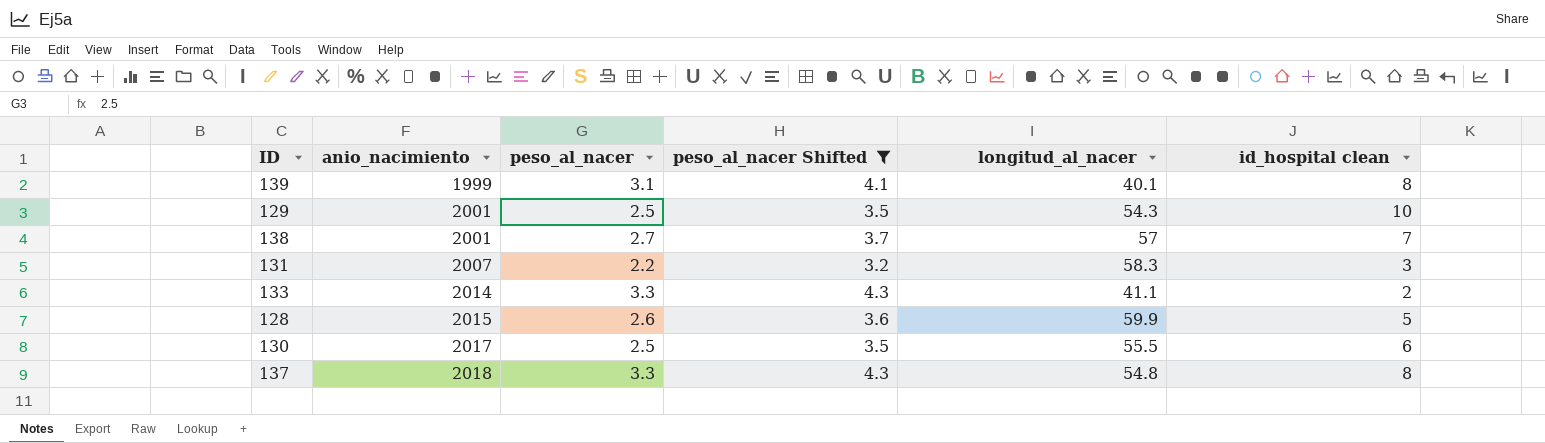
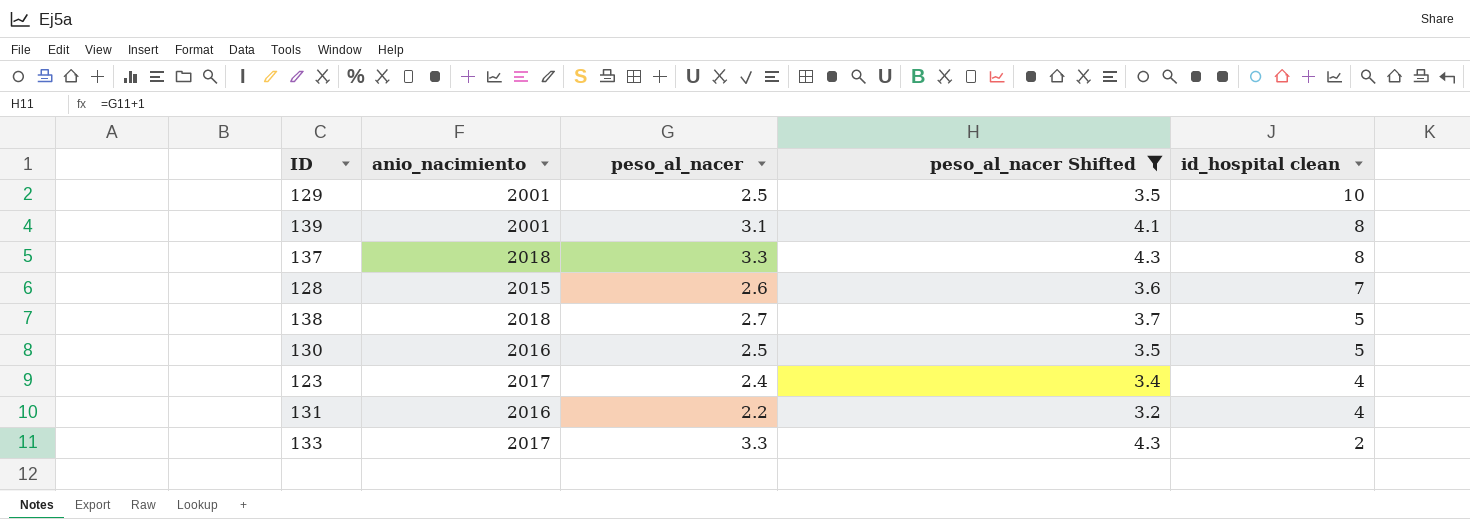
row order: anio_nacimiento ascending -> id_hospital clean descending
column longitud_al_nacer | position: 5 -> none
139 | anio_nacimiento: 1999 -> 2001
128 | id_hospital clean: 5 -> 7
138 | anio_nacimiento: 2001 -> 2018
138 | id_hospital clean: 7 -> 5
130 | anio_nacimiento: 2017 -> 2016
130 | id_hospital clean: 6 -> 5
row 123: none -> 2017 | 2.4 | 3.4 | 4
131 | anio_nacimiento: 2007 -> 2016
131 | id_hospital clean: 3 -> 4
133 | anio_nacimiento: 2014 -> 2017

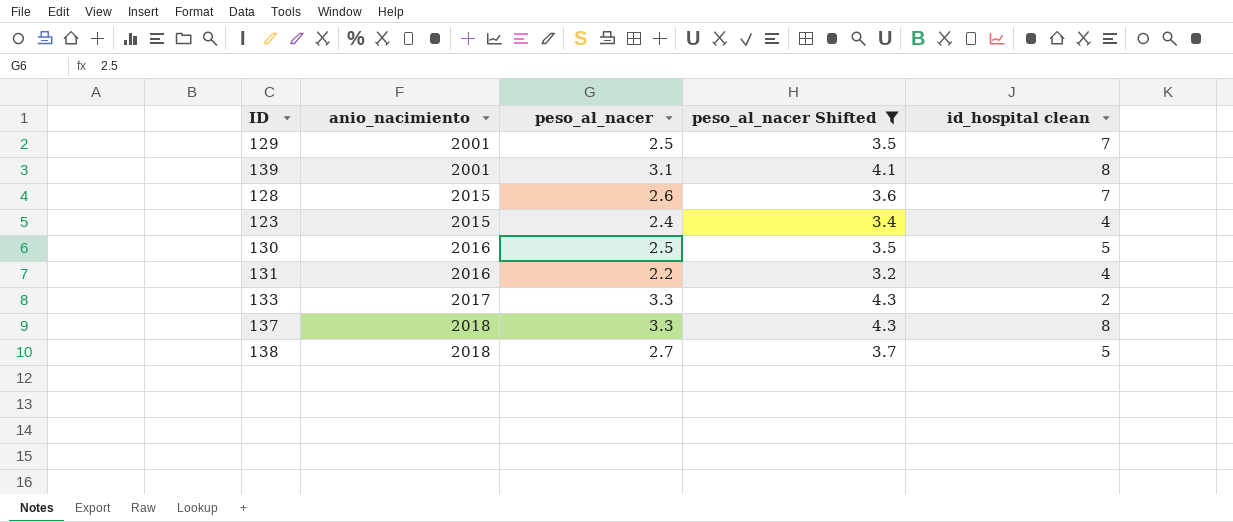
row order: id_hospital clean descending -> anio_nacimiento ascending
129 | id_hospital clean: 10 -> 7
123 | anio_nacimiento: 2017 -> 2015

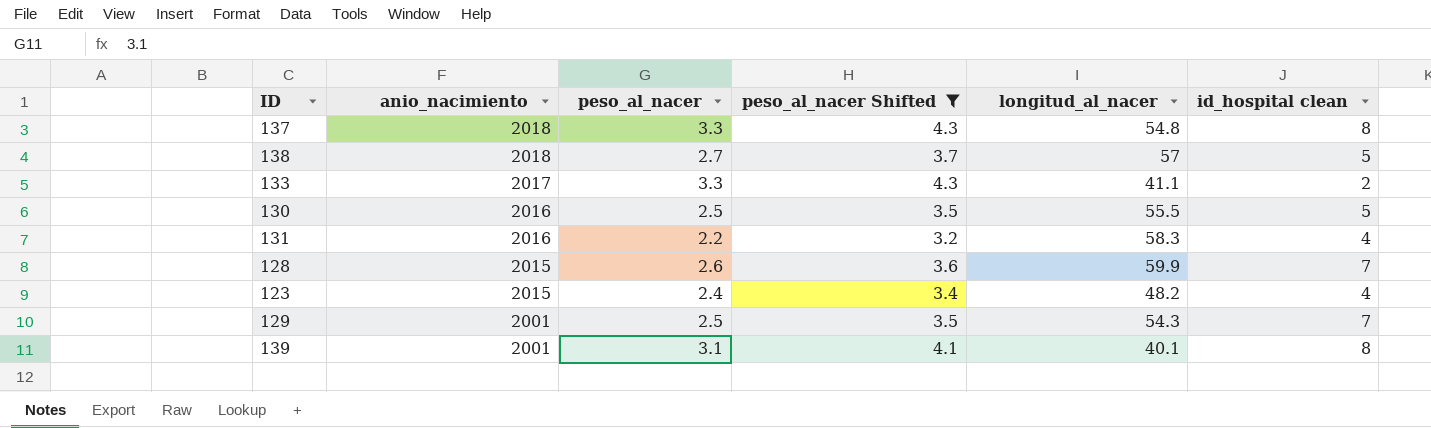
row order: anio_nacimiento ascending -> anio_nacimiento descending
column longitud_al_nacer | position: none -> 5

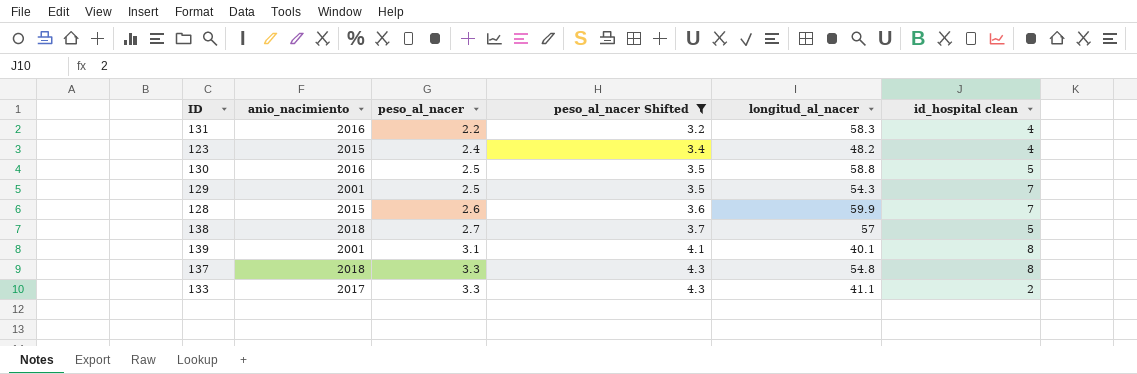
row order: anio_nacimiento descending -> peso_al_nacer ascending
130 | longitud_al_nacer: 55.5 -> 58.8

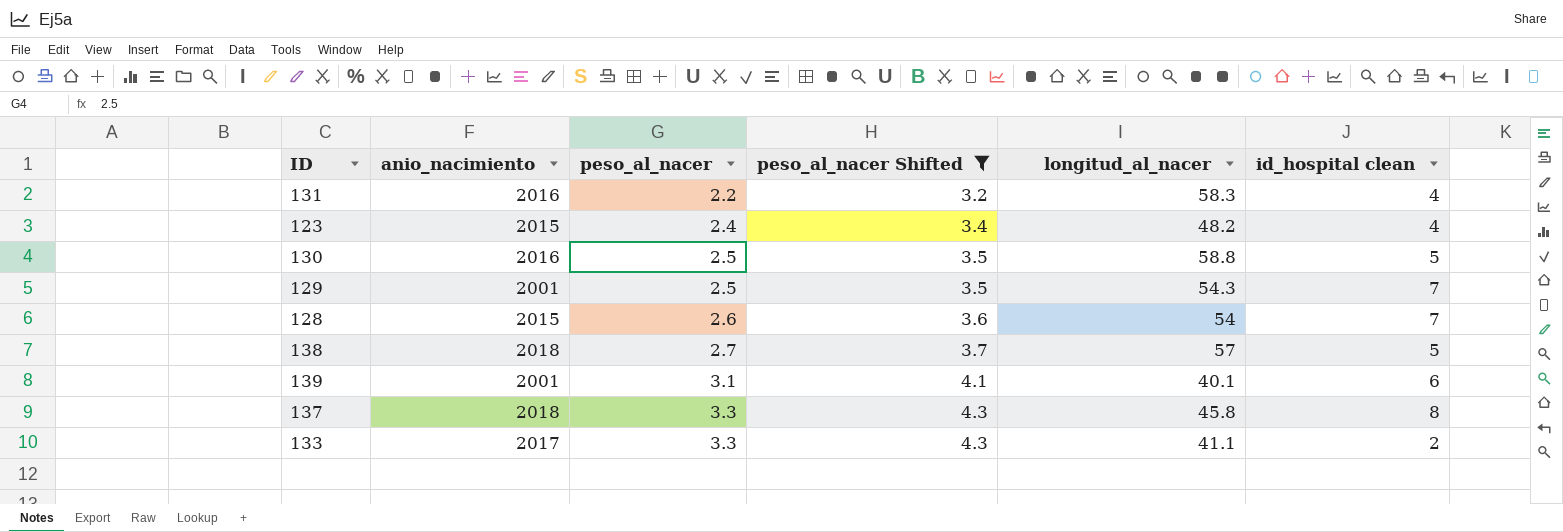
128 | longitud_al_nacer: 59.9 -> 54
139 | id_hospital clean: 8 -> 6
137 | longitud_al_nacer: 54.8 -> 45.8

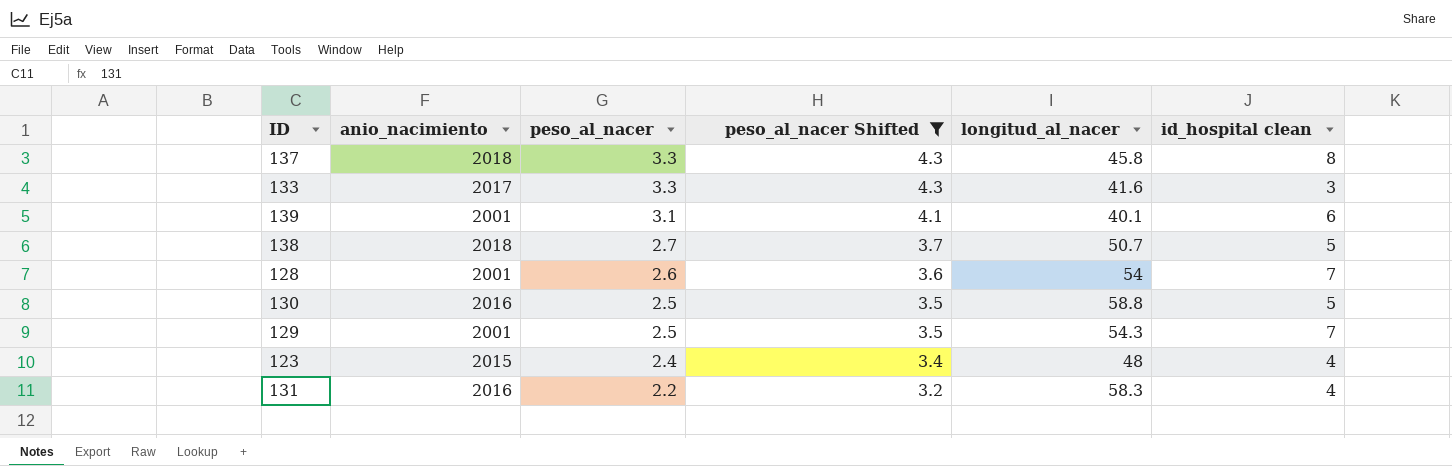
row order: peso_al_nacer ascending -> peso_al_nacer descending
133 | longitud_al_nacer: 41.1 -> 41.6
133 | id_hospital clean: 2 -> 3
138 | longitud_al_nacer: 57 -> 50.7
128 | anio_nacimiento: 2015 -> 2001
123 | longitud_al_nacer: 48.2 -> 48

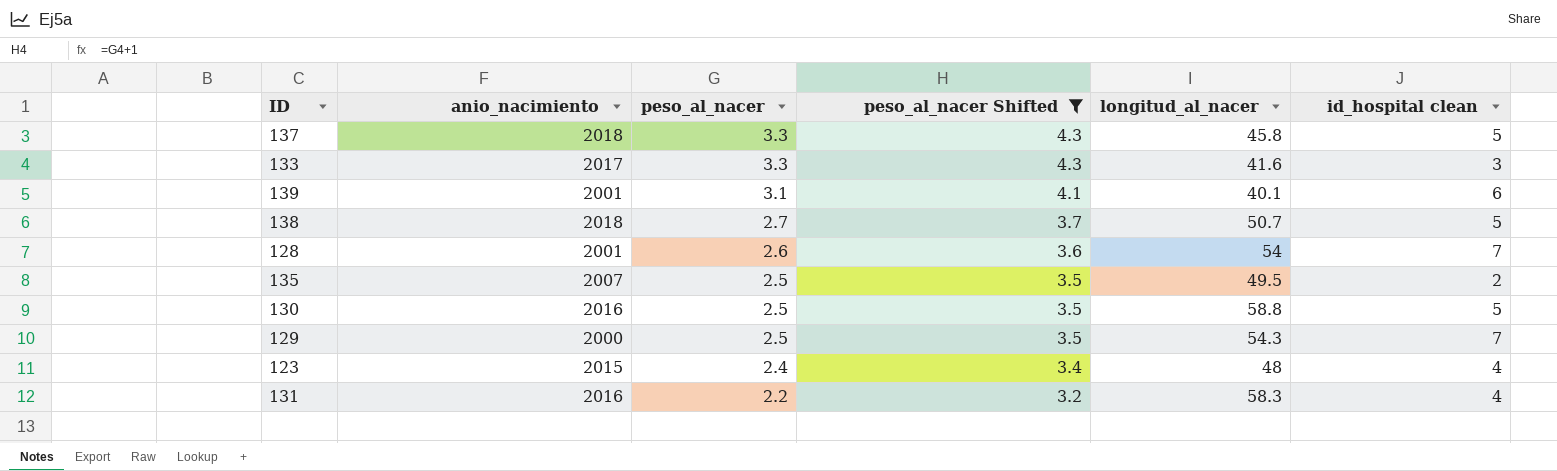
137 | id_hospital clean: 8 -> 5
row 135: none -> 2007 | 2.5 | 3.5 | 49.5 | 2
129 | anio_nacimiento: 2001 -> 2000

